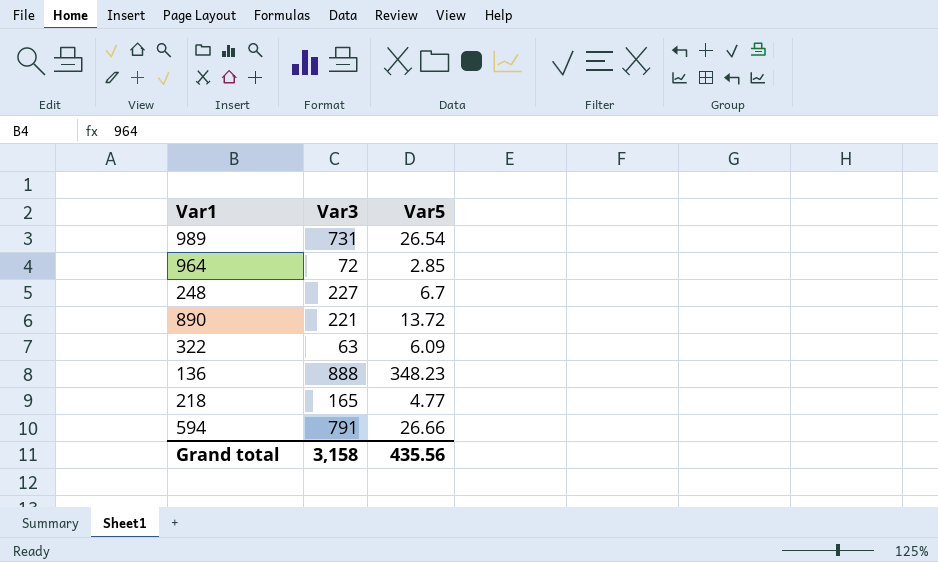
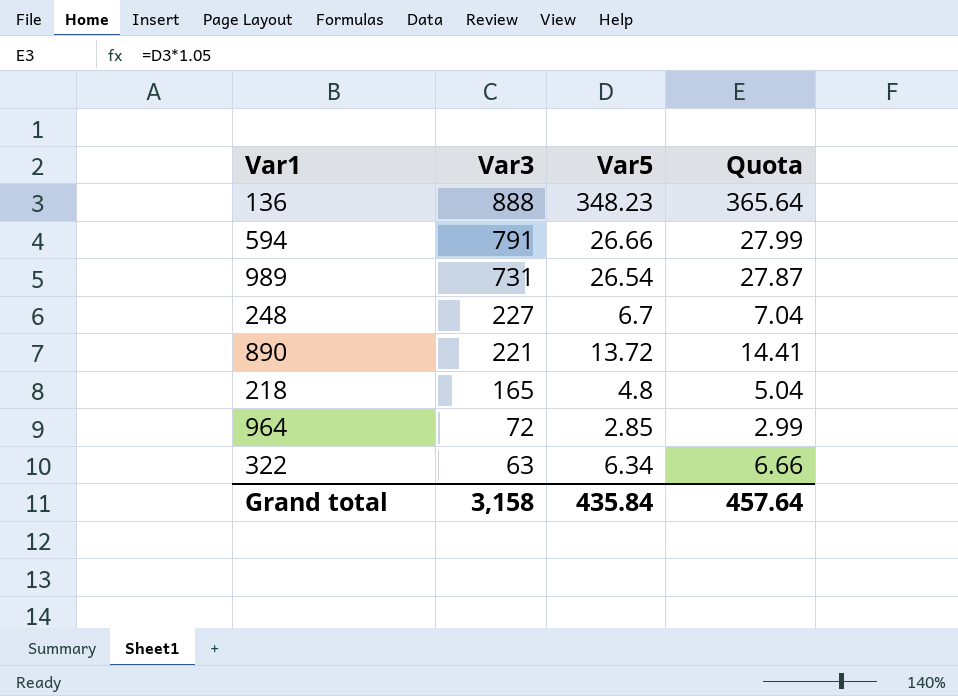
row order: none -> Var3 descending
column Quota | formula: none -> [Var5] * 1.05
218 | Var5: 4.77 -> 4.8
322 | Var5: 6.09 -> 6.34
Grand total | Var5: 435.56 -> 435.84

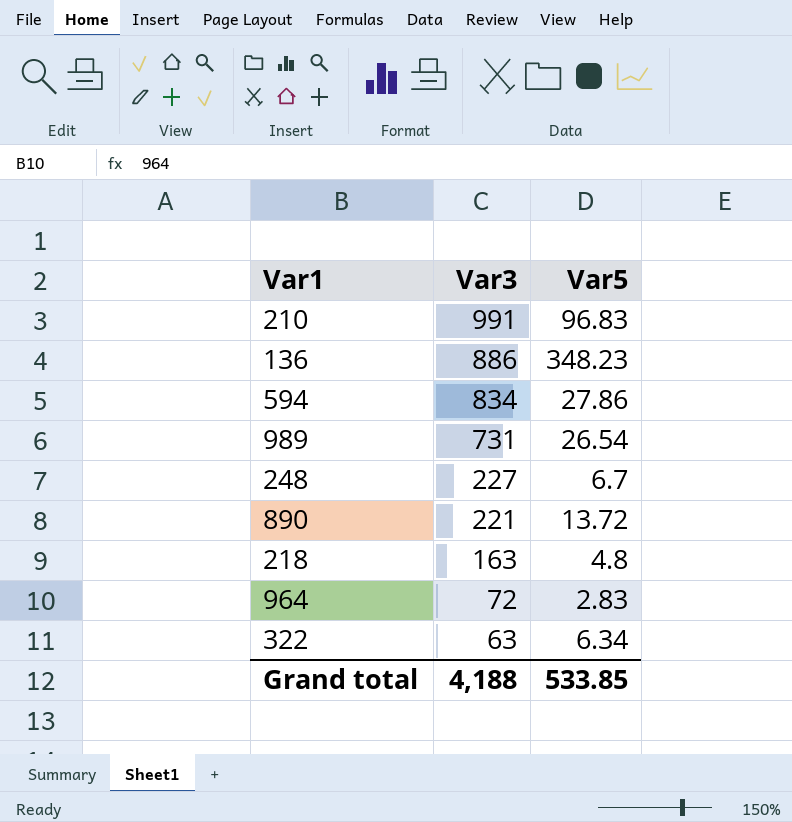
column Quota | formula: [Var5] * 1.05 -> none
row 210: none -> 991 | 96.83
136 | Var3: 888 -> 886
594 | Var3: 791 -> 834
594 | Var5: 26.66 -> 27.86
218 | Var3: 165 -> 163
964 | Var5: 2.85 -> 2.83
Grand total | Var3: 3,158 -> 4,188
Grand total | Var5: 435.84 -> 533.85

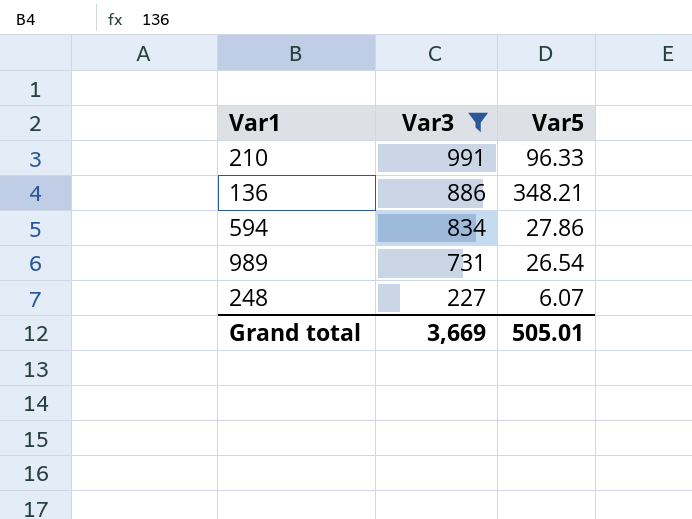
filter: none -> Var3 >= 227
210 | Var5: 96.83 -> 96.33
136 | Var5: 348.23 -> 348.21
248 | Var5: 6.7 -> 6.07
Grand total | Var3: 4,188 -> 3,669
Grand total | Var5: 533.85 -> 505.01

